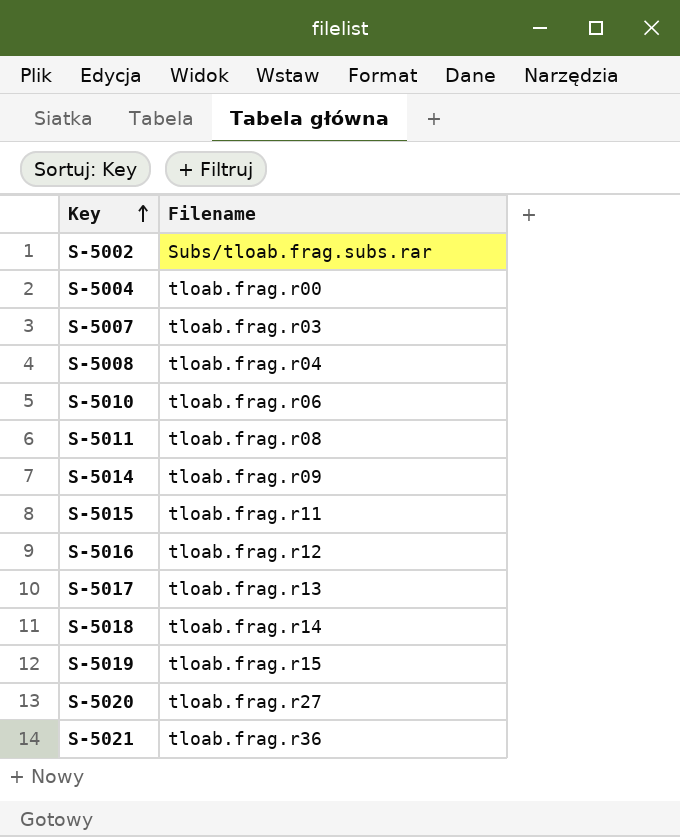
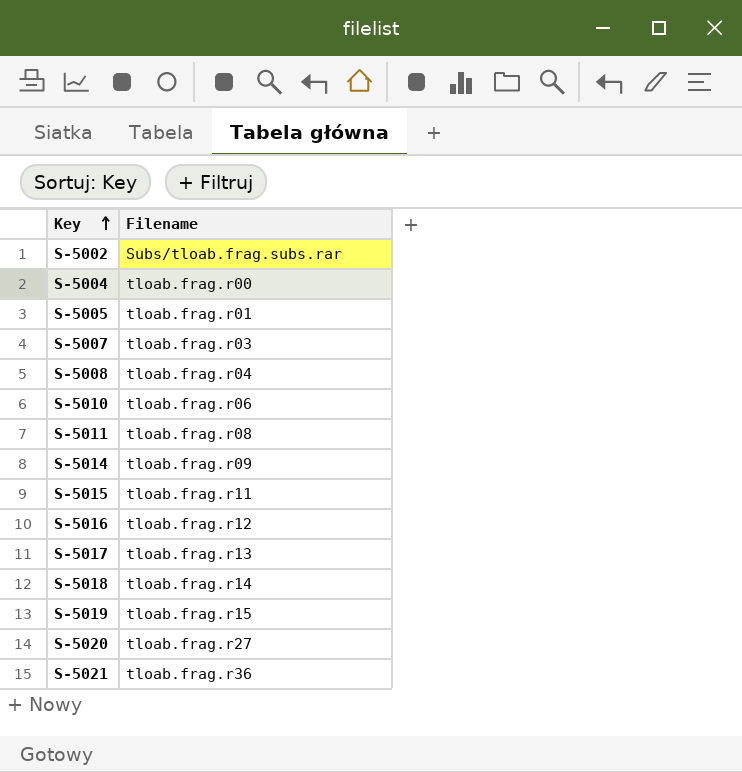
row S-5005: none -> tloab.frag.r01

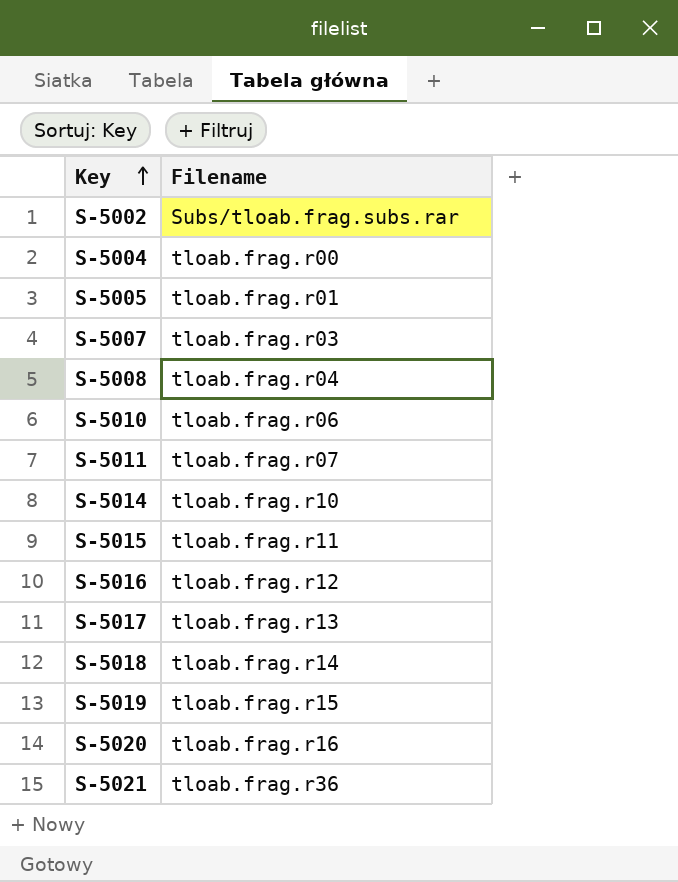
S-5011 | Filename: tloab.frag.r08 -> tloab.frag.r07
S-5014 | Filename: tloab.frag.r09 -> tloab.frag.r10
S-5020 | Filename: tloab.frag.r27 -> tloab.frag.r16

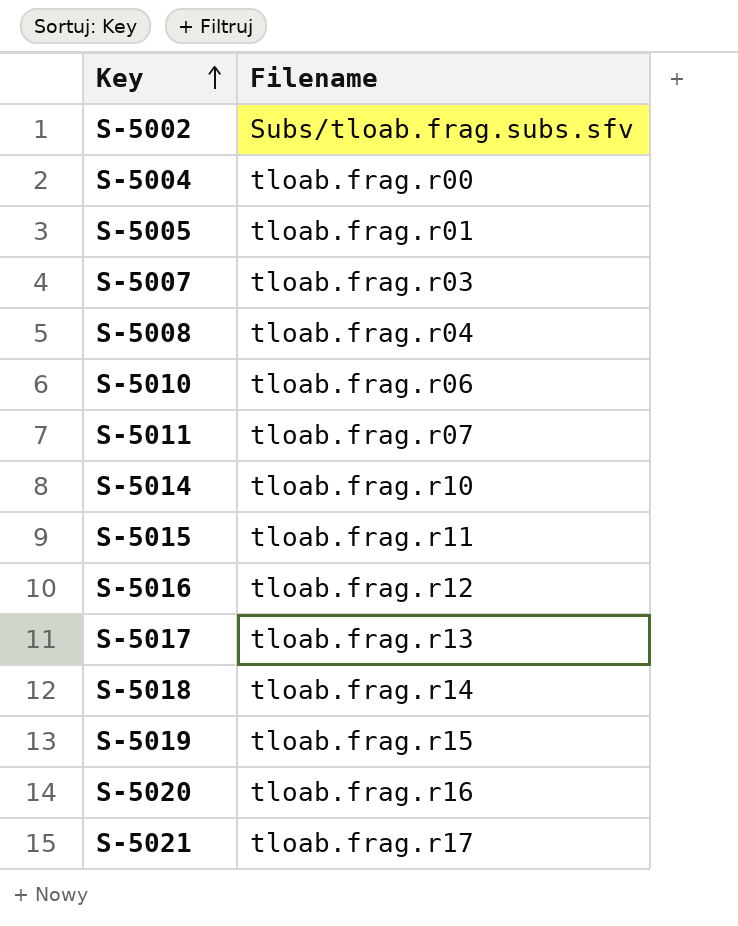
S-5002 | Filename: Subs/tloab.frag.subs.rar -> Subs/tloab.frag.subs.sfv
S-5021 | Filename: tloab.frag.r36 -> tloab.frag.r17

